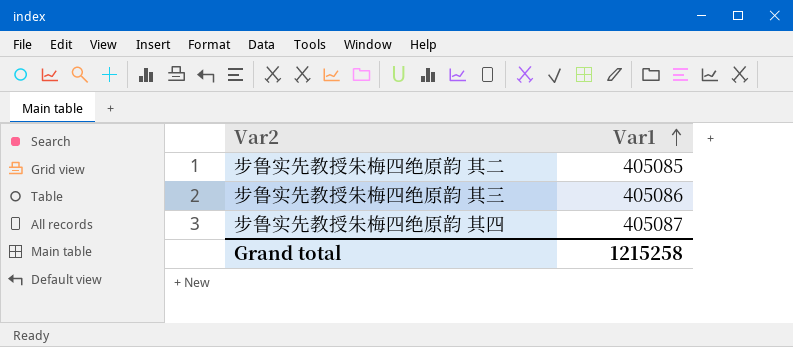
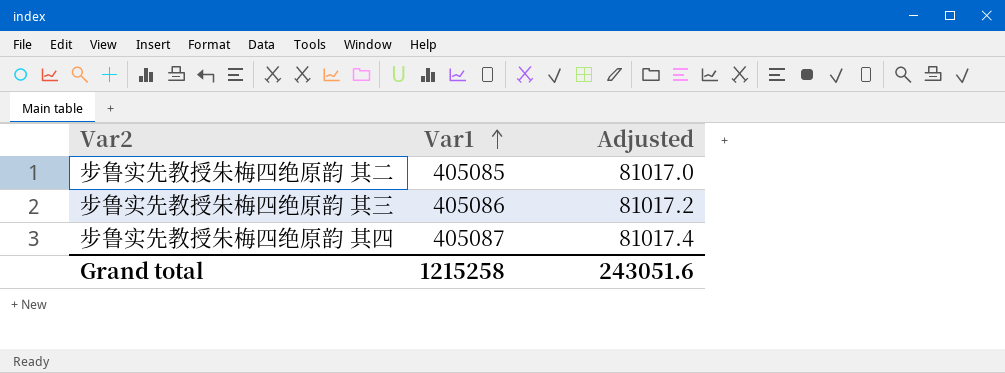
column Adjusted | formula: none -> [Var1] * 0.2

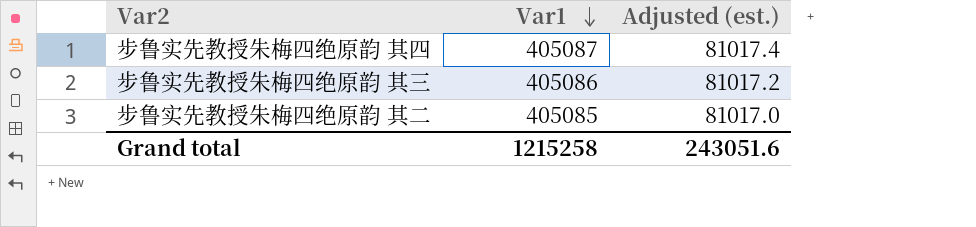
row order: Var1 ascending -> Var1 descending
column name: Adjusted -> Adjusted (est.)

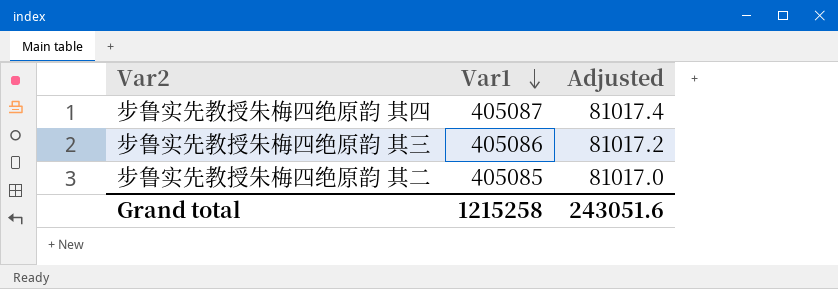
column name: Adjusted (est.) -> Adjusted

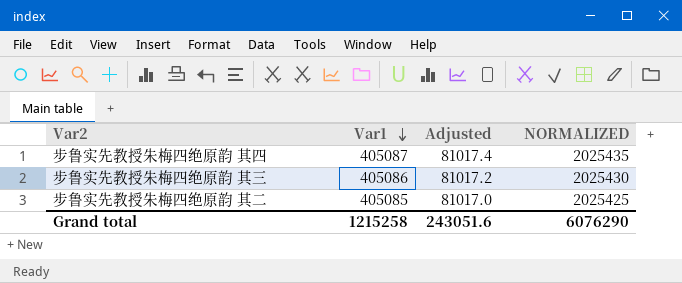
column NORMALIZED | formula: none -> [Var1] * 5

